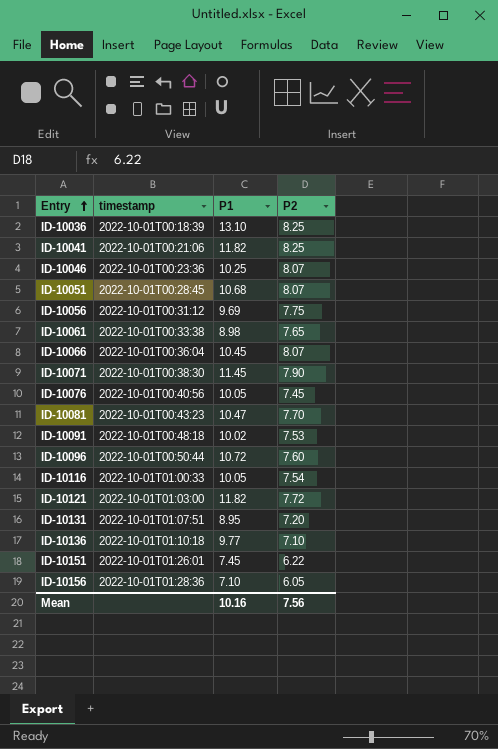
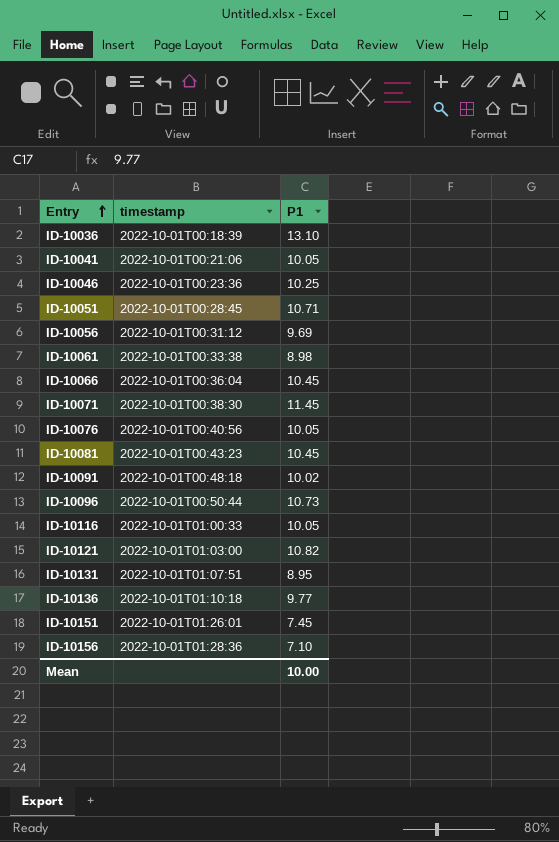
column P2 | position: 4 -> none
ID-10041 | P1: 11.82 -> 10.05
ID-10051 | P1: 10.68 -> 10.71
ID-10081 | P1: 10.47 -> 10.45
ID-10096 | P1: 10.72 -> 10.73
ID-10121 | P1: 11.82 -> 10.82
Mean | P1: 10.16 -> 10.00

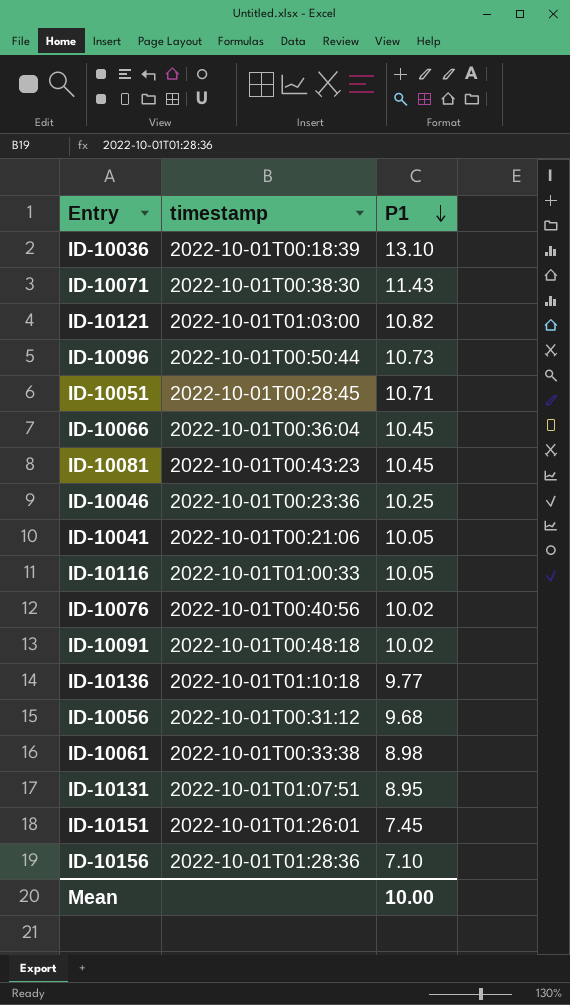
row order: Entry ascending -> P1 descending
ID-10071 | P1: 11.45 -> 11.43
ID-10076 | P1: 10.05 -> 10.02
ID-10056 | P1: 9.69 -> 9.68

